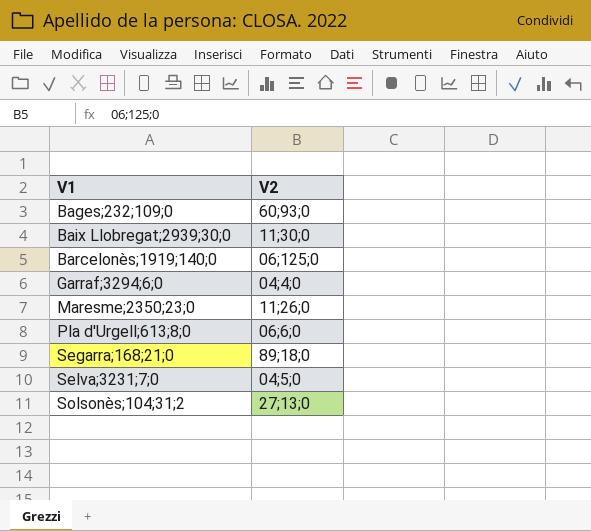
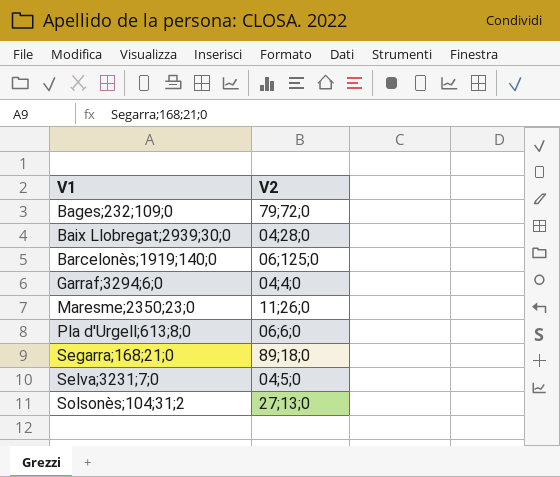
Bages;232;109;0 | V2: 60;93;0 -> 79;72;0
Baix Llobregat;2939;30;0 | V2: 11;30;0 -> 04;28;0

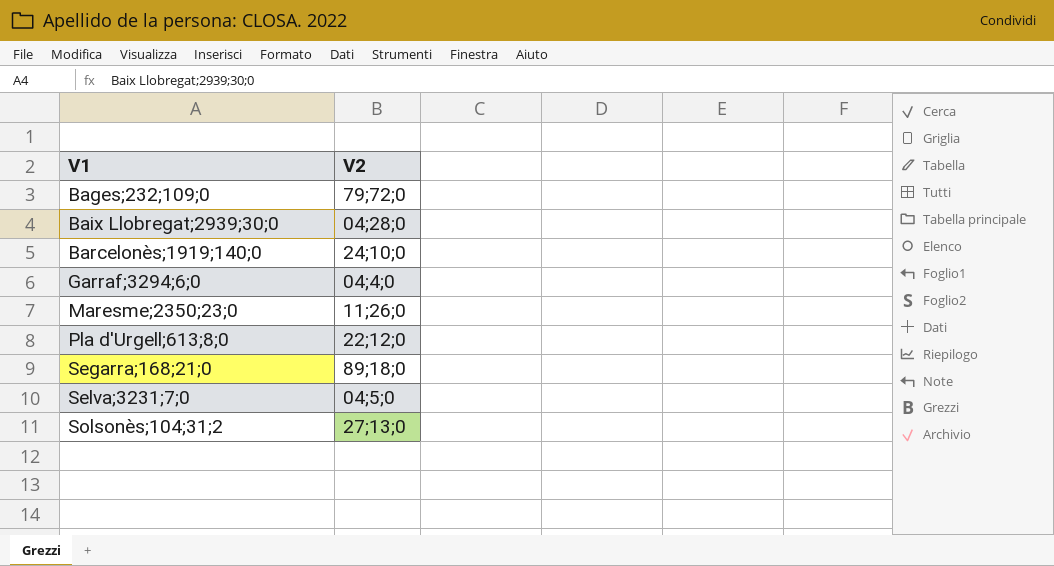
Barcelonès;1919;140;0 | V2: 06;125;0 -> 24;10;0
Pla d'Urgell;613;8;0 | V2: 06;6;0 -> 22;12;0

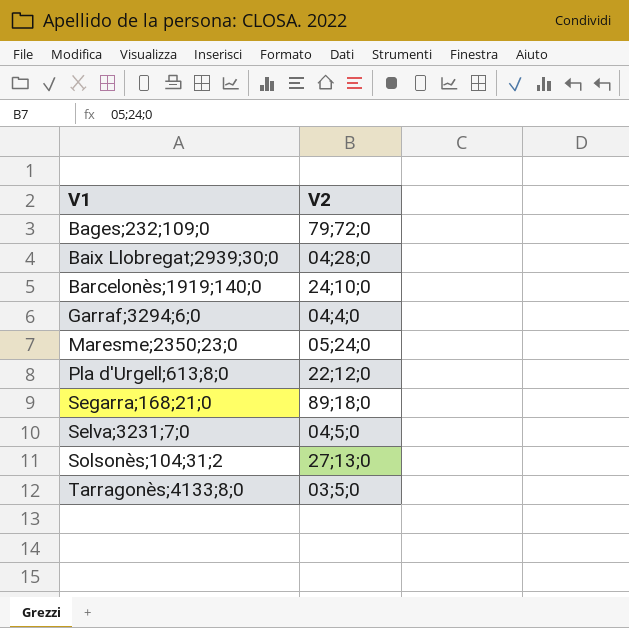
Maresme;2350;23;0 | V2: 11;26;0 -> 05;24;0
row Tarragonès;4133;8;0: none -> 03;5;0

